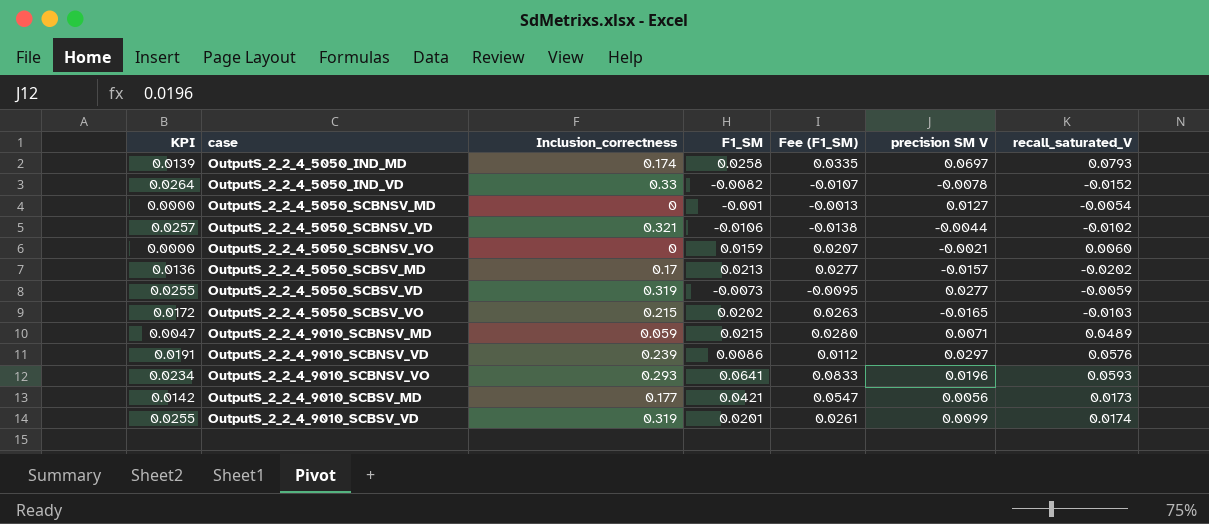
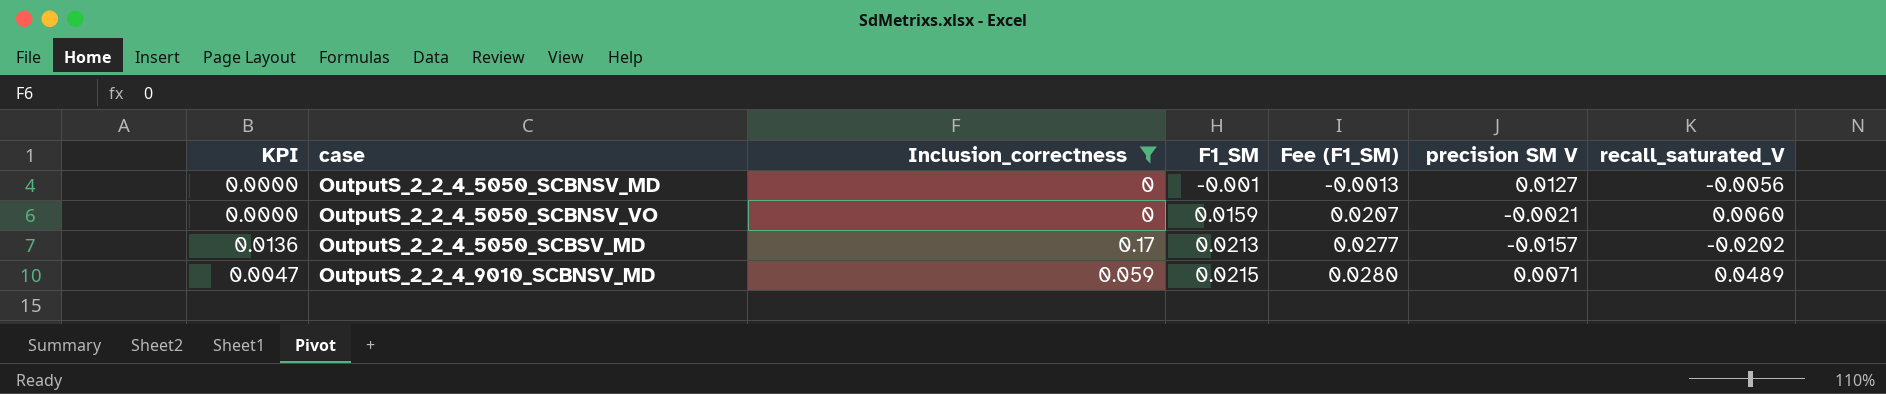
filter: none -> Inclusion_correctness <= 0.17
OutputS_2_2_4_5050_SCBNSV_MD | recall_saturated_V: -0.0054 -> -0.0056

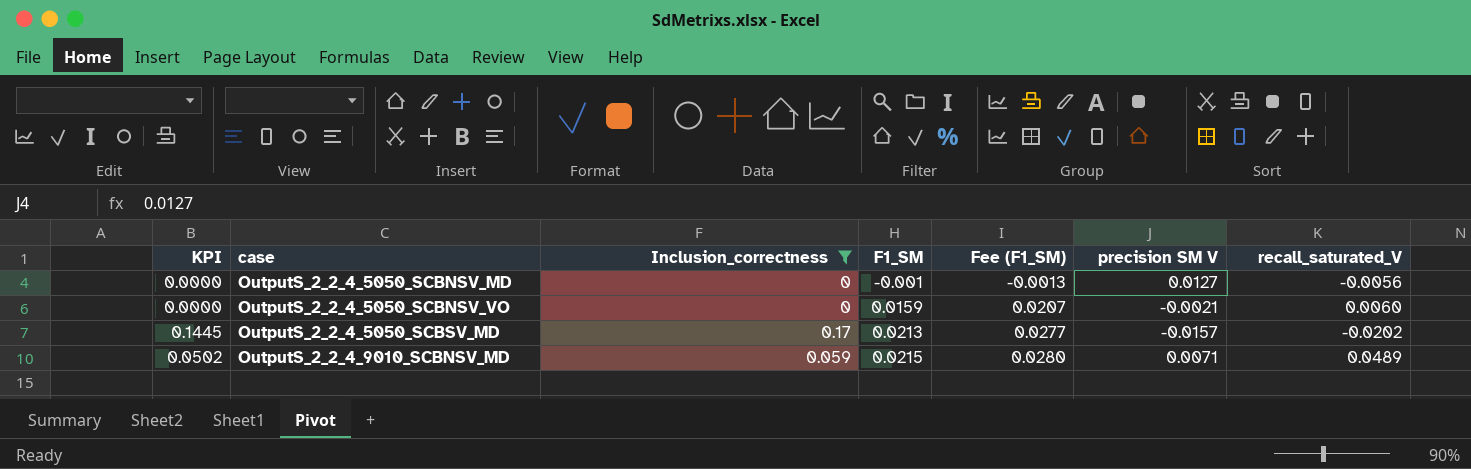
column KPI | formula: [Inclusion_correctness] * 0.08 -> [Inclusion_correctness] * 0.85

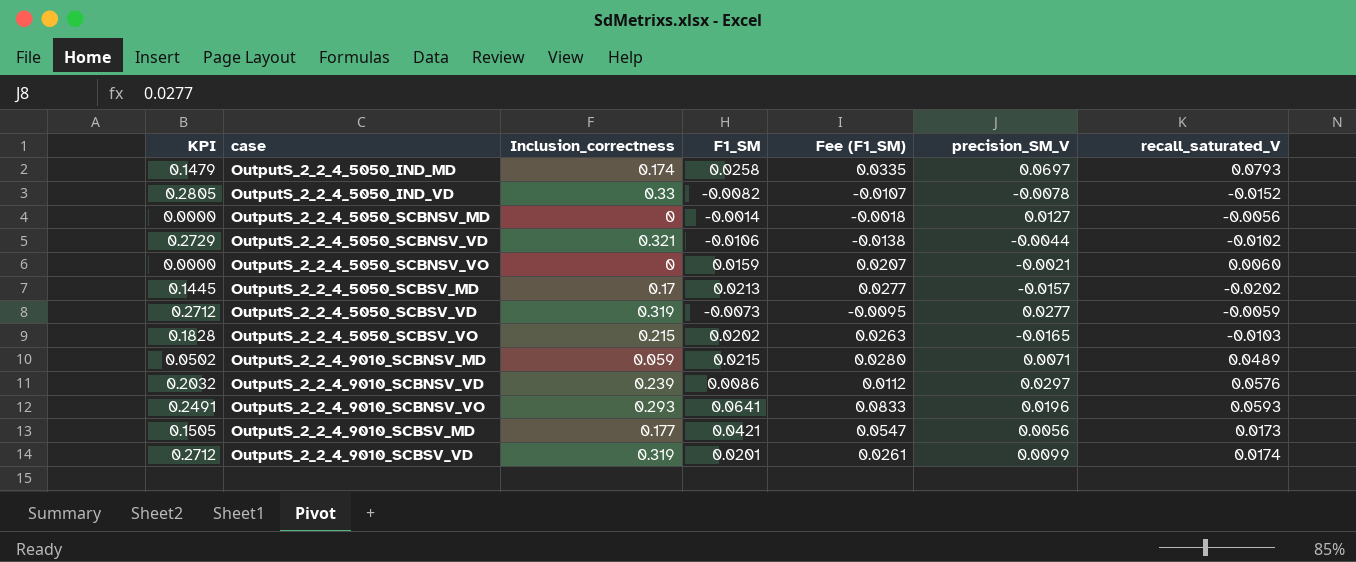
filter: Inclusion_correctness <= 0.17 -> none
column name: precision SM V -> precision_SM_V
OutputS_2_2_4_5050_SCBNSV_MD | F1_SM: -0.001 -> -0.0014
OutputS_2_2_4_5050_SCBNSV_MD | Fee (F1_SM): -0.0013 -> -0.0018

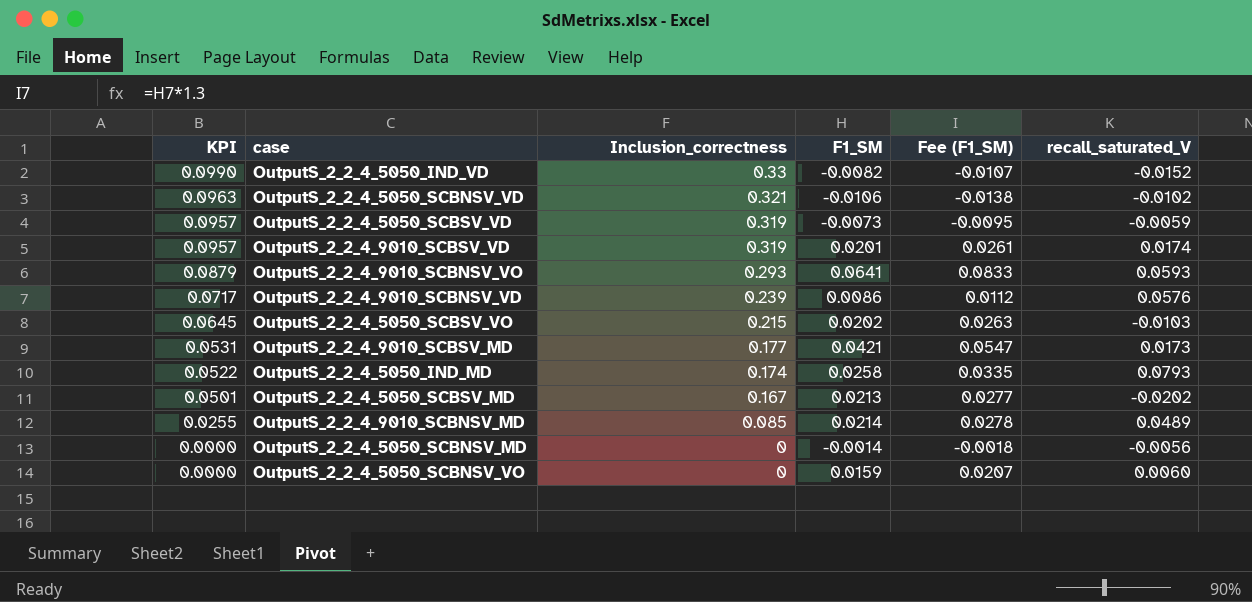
row order: case ascending -> KPI descending
column precision_SM_V | position: 6 -> none
column KPI | formula: [Inclusion_correctness] * 0.85 -> [Inclusion_correctness] * 0.3
OutputS_2_2_4_5050_SCBSV_MD | Inclusion_correctness: 0.17 -> 0.167
OutputS_2_2_4_9010_SCBNSV_MD | Inclusion_correctness: 0.059 -> 0.085
OutputS_2_2_4_9010_SCBNSV_MD | F1_SM: 0.0215 -> 0.0214
OutputS_2_2_4_9010_SCBNSV_MD | Fee (F1_SM): 0.0280 -> 0.0278

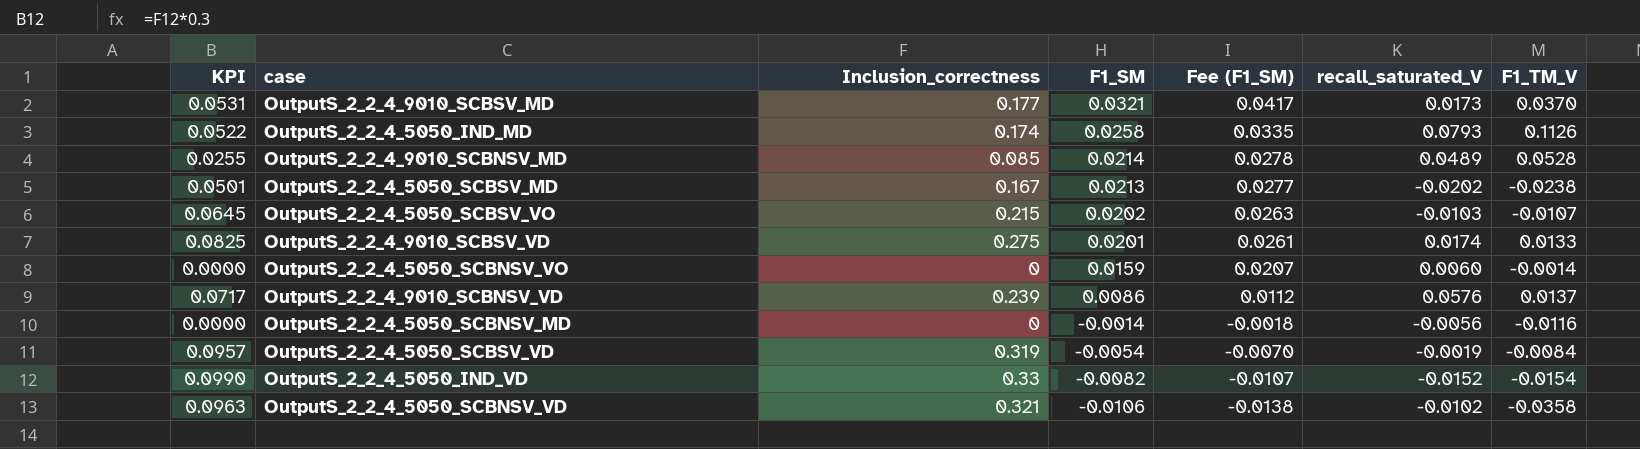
row order: KPI descending -> F1_SM descending
column F1_TM_V | position: none -> 7
row OutputS_2_2_4_9010_SCBNSV_VO: 0.0879 | 0.293 | 0.0641 | 0.0833 | 0.0593 -> none
OutputS_2_2_4_9010_SCBSV_MD | F1_SM: 0.0421 -> 0.0321
OutputS_2_2_4_9010_SCBSV_MD | Fee (F1_SM): 0.0547 -> 0.0417
OutputS_2_2_4_9010_SCBSV_VD | KPI: 0.0957 -> 0.0825
OutputS_2_2_4_9010_SCBSV_VD | Inclusion_correctness: 0.319 -> 0.275
OutputS_2_2_4_5050_SCBSV_VD | F1_SM: -0.0073 -> -0.0054
OutputS_2_2_4_5050_SCBSV_VD | Fee (F1_SM): -0.0095 -> -0.0070
OutputS_2_2_4_5050_SCBSV_VD | recall_saturated_V: -0.0059 -> -0.0019

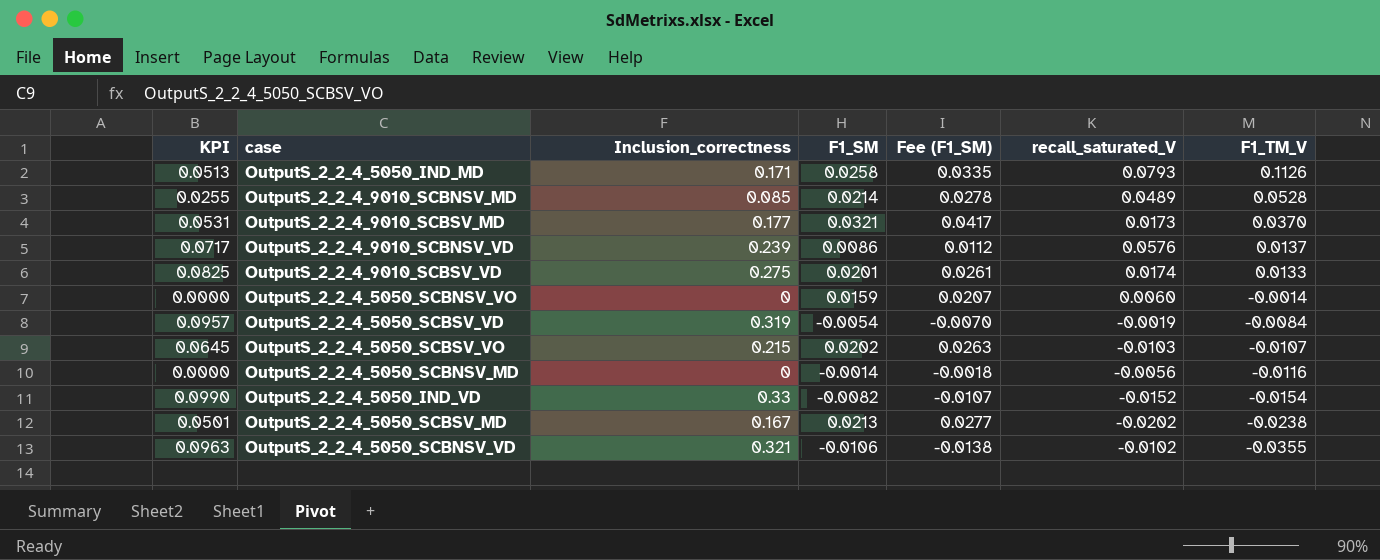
row order: F1_SM descending -> F1_TM_V descending
OutputS_2_2_4_5050_IND_MD | KPI: 0.0522 -> 0.0513
OutputS_2_2_4_5050_IND_MD | Inclusion_correctness: 0.174 -> 0.171
OutputS_2_2_4_5050_SCBNSV_VD | F1_TM_V: -0.0358 -> -0.0355

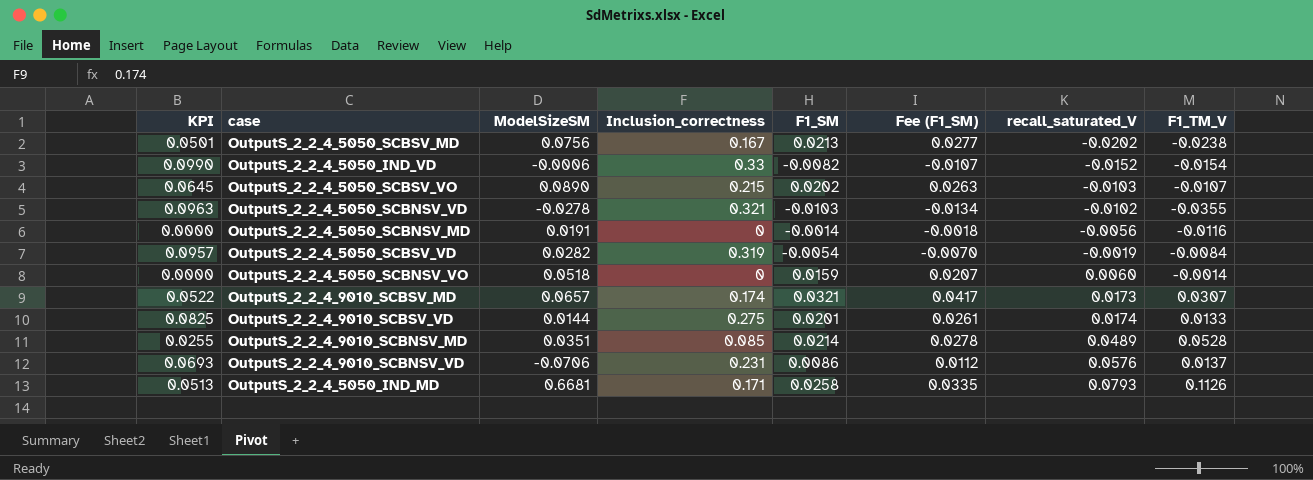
row order: F1_TM_V descending -> recall_saturated_V ascending
column ModelSizeSM | position: none -> 3
OutputS_2_2_4_5050_SCBNSV_VD | F1_SM: -0.0106 -> -0.0103
OutputS_2_2_4_5050_SCBNSV_VD | Fee (F1_SM): -0.0138 -> -0.0134
OutputS_2_2_4_9010_SCBSV_MD | KPI: 0.0531 -> 0.0522
OutputS_2_2_4_9010_SCBSV_MD | Inclusion_correctness: 0.177 -> 0.174
OutputS_2_2_4_9010_SCBSV_MD | F1_TM_V: 0.0370 -> 0.0307
OutputS_2_2_4_9010_SCBNSV_VD | KPI: 0.0717 -> 0.0693
OutputS_2_2_4_9010_SCBNSV_VD | Inclusion_correctness: 0.239 -> 0.231

